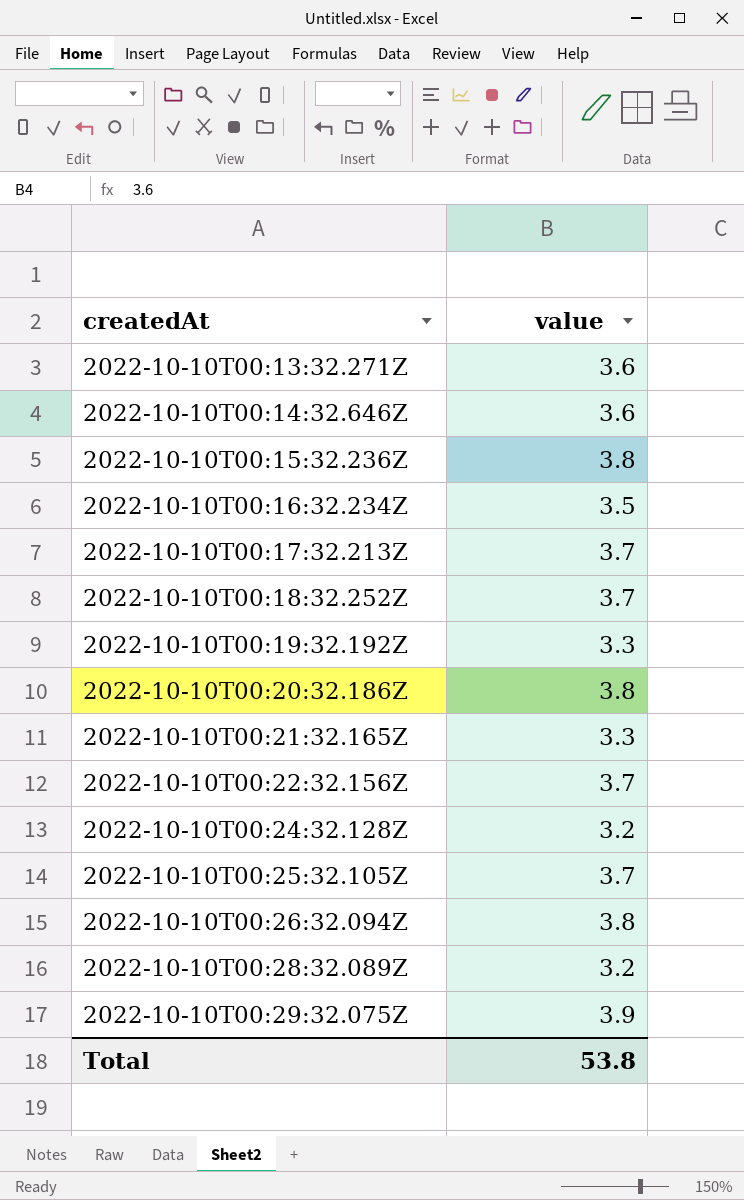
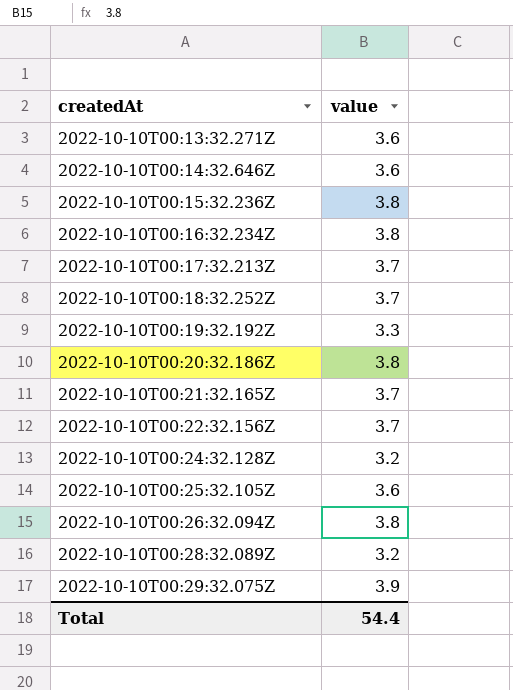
2022-10-10T00:16:32.234Z | value: 3.5 -> 3.8
2022-10-10T00:21:32.165Z | value: 3.3 -> 3.7
2022-10-10T00:25:32.105Z | value: 3.7 -> 3.6
Total | value: 53.8 -> 54.4

